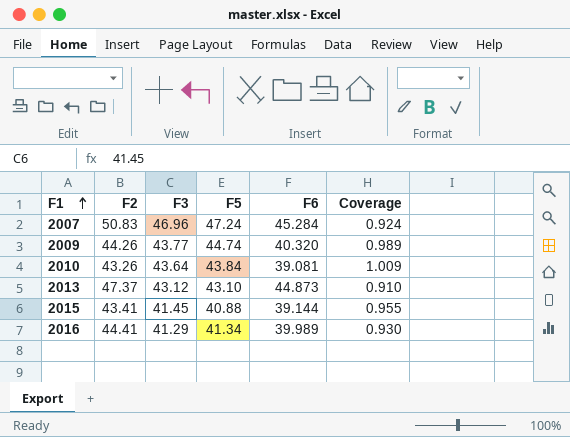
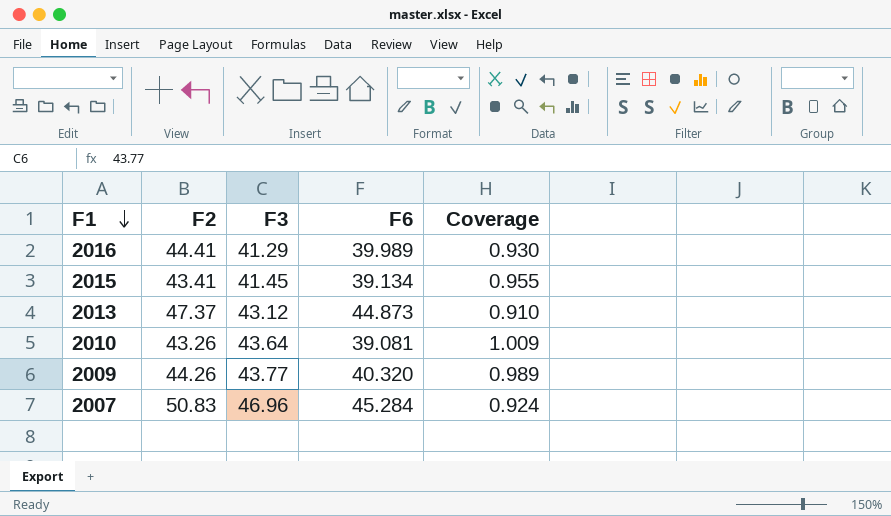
row order: F1 ascending -> F1 descending
column F5 | position: 4 -> none
2015 | F6: 39.144 -> 39.134

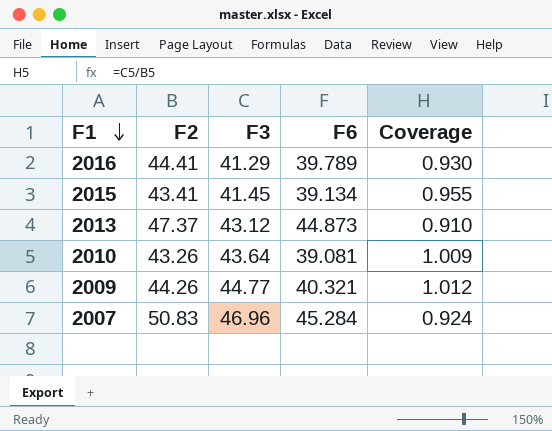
2016 | F6: 39.989 -> 39.789
2009 | F3: 43.77 -> 44.77
2009 | F6: 40.320 -> 40.321
2009 | Coverage: 0.989 -> 1.012

